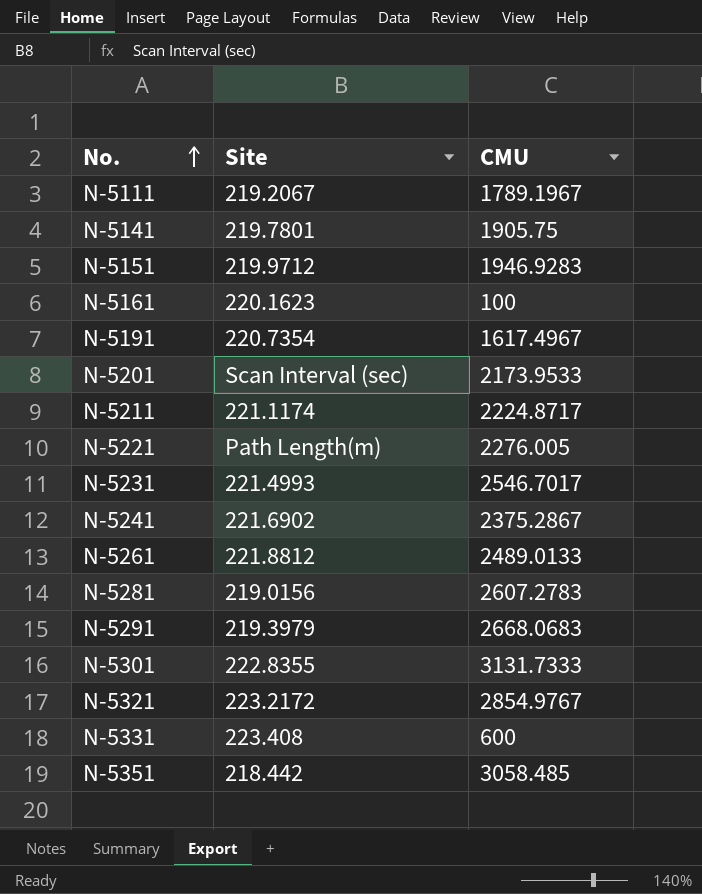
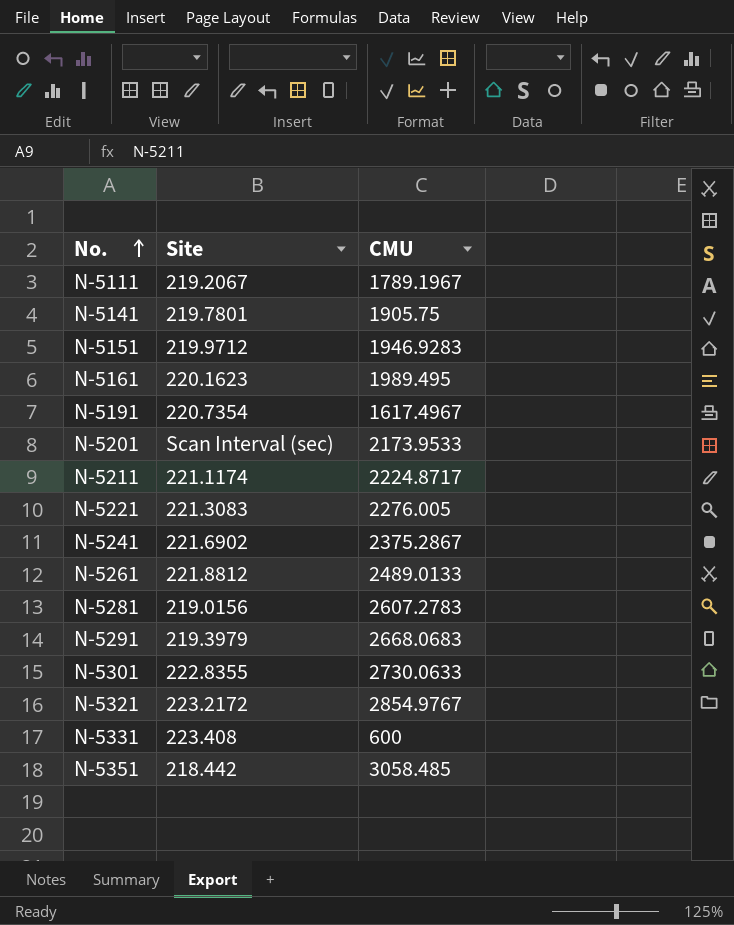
row N-5231: 221.4993 | 2546.7017 -> none
N-5161 | CMU: 100 -> 1989.495
N-5221 | Site: Path Length(m) -> 221.3083
N-5301 | CMU: 3131.7333 -> 2730.0633

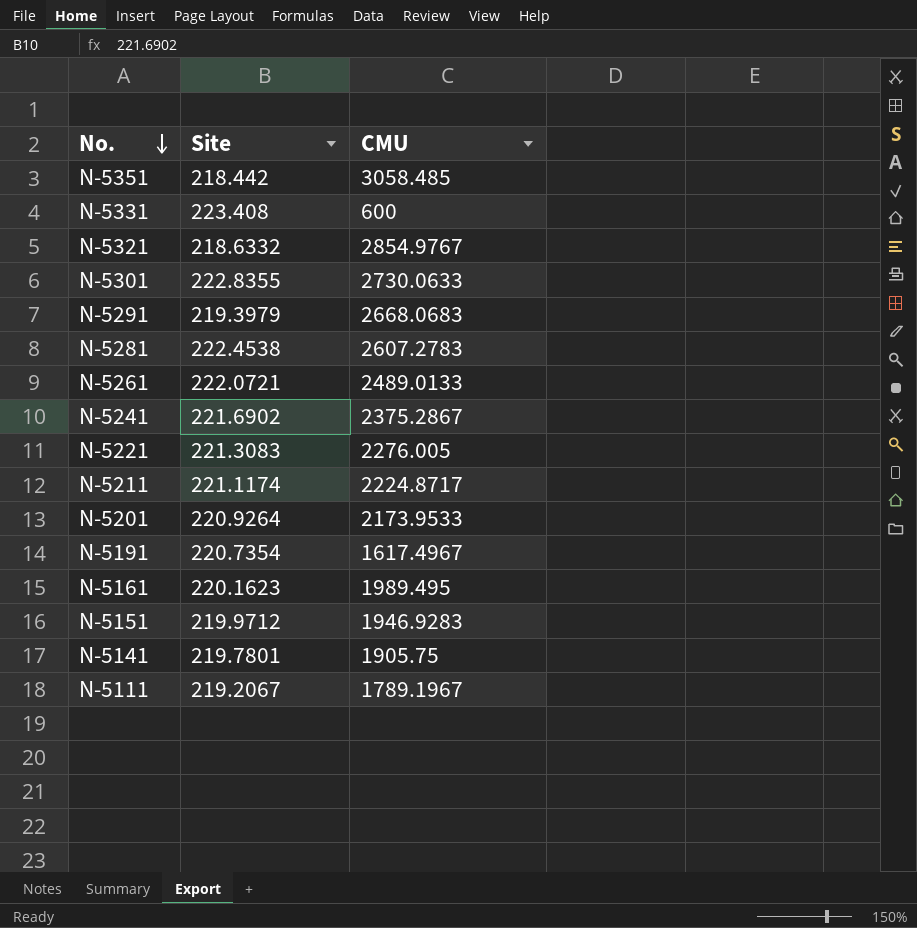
row order: No. ascending -> No. descending
N-5321 | Site: 223.2172 -> 218.6332
N-5281 | Site: 219.0156 -> 222.4538
N-5261 | Site: 221.8812 -> 222.0721
N-5201 | Site: Scan Interval (sec) -> 220.9264

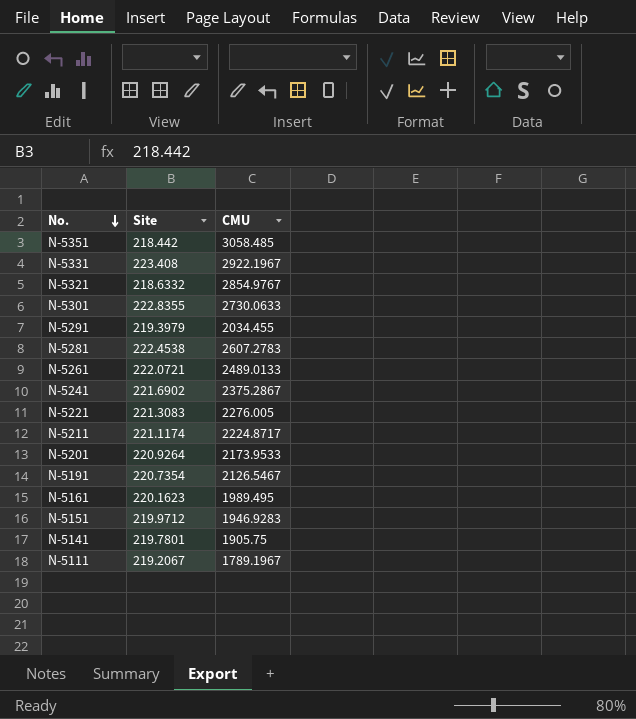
N-5331 | CMU: 600 -> 2922.1967
N-5291 | CMU: 2668.0683 -> 2034.455
N-5191 | CMU: 1617.4967 -> 2126.5467

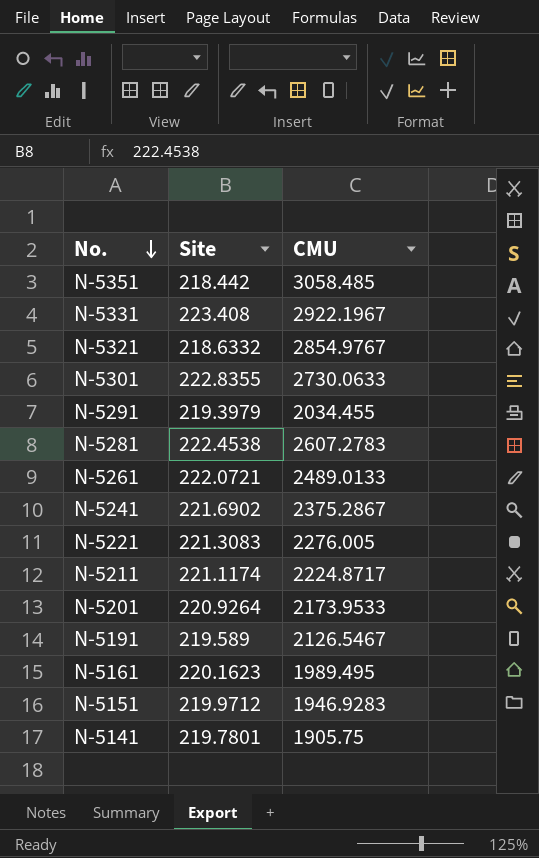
row N-5111: 219.2067 | 1789.1967 -> none
N-5191 | Site: 220.7354 -> 219.589

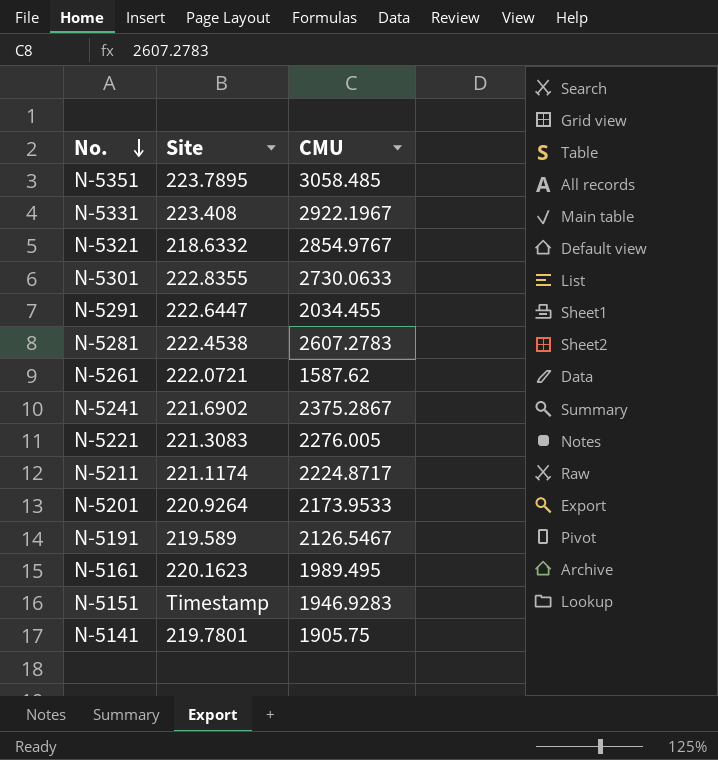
N-5351 | Site: 218.442 -> 223.7895
N-5291 | Site: 219.3979 -> 222.6447
N-5261 | CMU: 2489.0133 -> 1587.62
N-5151 | Site: 219.9712 -> Timestamp

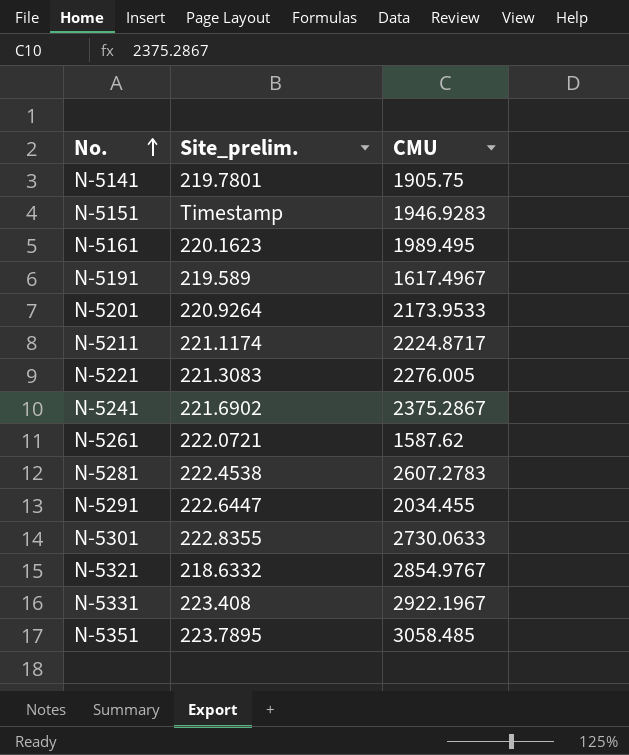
row order: No. descending -> No. ascending
column name: Site -> Site_prelim.
N-5191 | CMU: 2126.5467 -> 1617.4967

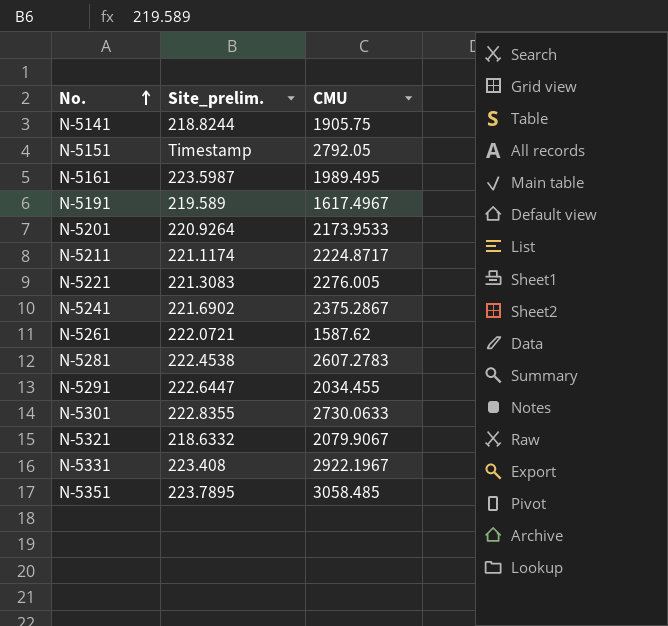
N-5141 | Site_prelim.: 219.7801 -> 218.8244
N-5151 | CMU: 1946.9283 -> 2792.05
N-5161 | Site_prelim.: 220.1623 -> 223.5987
N-5321 | CMU: 2854.9767 -> 2079.9067

